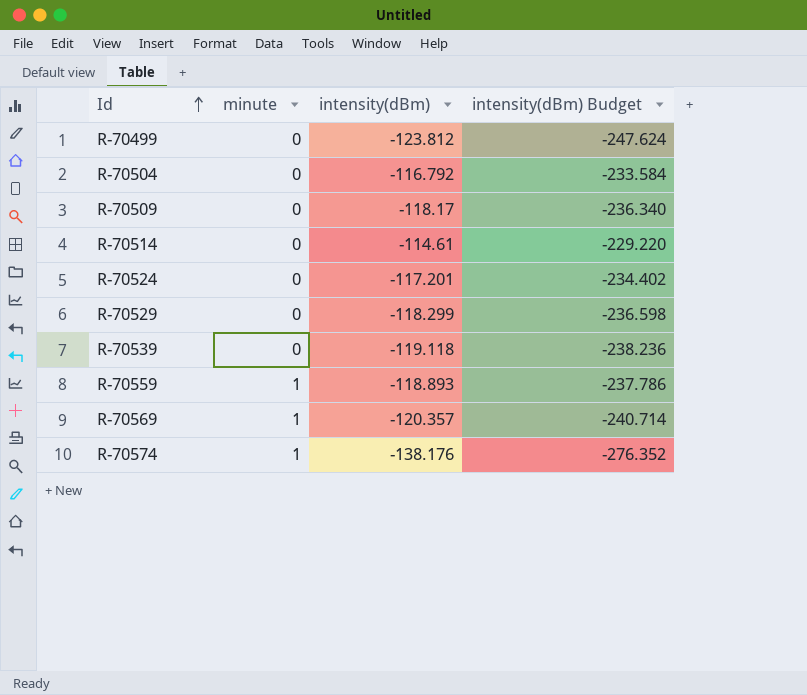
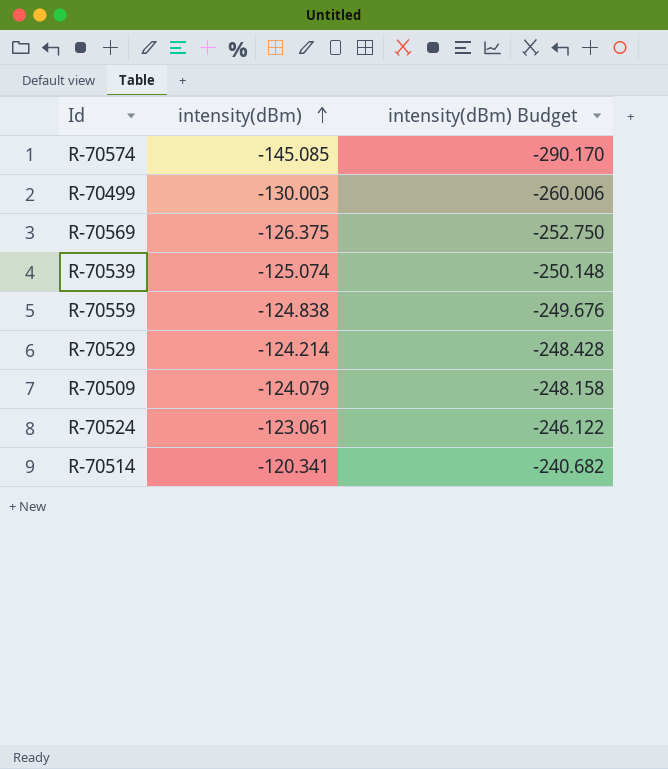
row order: Id ascending -> intensity(dBm) ascending
column minute | position: 2 -> none
row R-70504: 0 | -116.792 | -233.584 -> none
R-70574 | intensity(dBm): -138.176 -> -145.085
R-70574 | intensity(dBm) Budget: -276.352 -> -290.170
R-70499 | intensity(dBm): -123.812 -> -130.003
R-70499 | intensity(dBm) Budget: -247.624 -> -260.006
R-70569 | intensity(dBm): -120.357 -> -126.375
R-70569 | intensity(dBm) Budget: -240.714 -> -252.750
R-70539 | intensity(dBm): -119.118 -> -125.074
R-70539 | intensity(dBm) Budget: -238.236 -> -250.148
R-70559 | intensity(dBm): -118.893 -> -124.838
R-70559 | intensity(dBm) Budget: -237.786 -> -249.676
R-70529 | intensity(dBm): -118.299 -> -124.214
R-70529 | intensity(dBm) Budget: -236.598 -> -248.428
R-70509 | intensity(dBm): -118.17 -> -124.079
R-70509 | intensity(dBm) Budget: -236.340 -> -248.158
R-70524 | intensity(dBm): -117.201 -> -123.061
R-70524 | intensity(dBm) Budget: -234.402 -> -246.122
R-70514 | intensity(dBm): -114.61 -> -120.341
R-70514 | intensity(dBm) Budget: -229.220 -> -240.682

